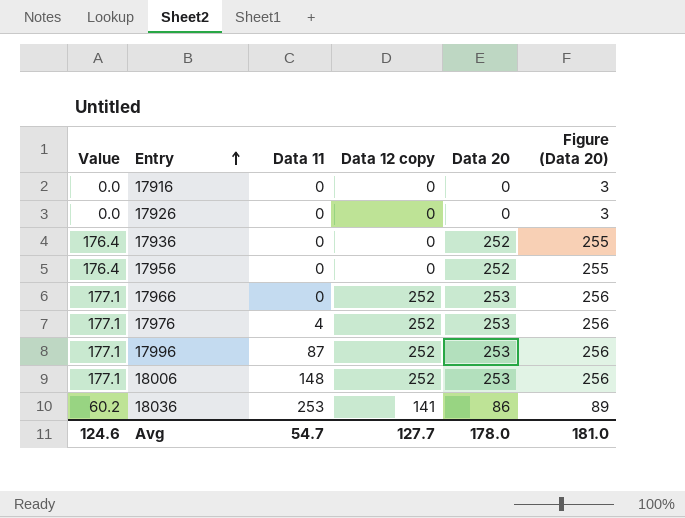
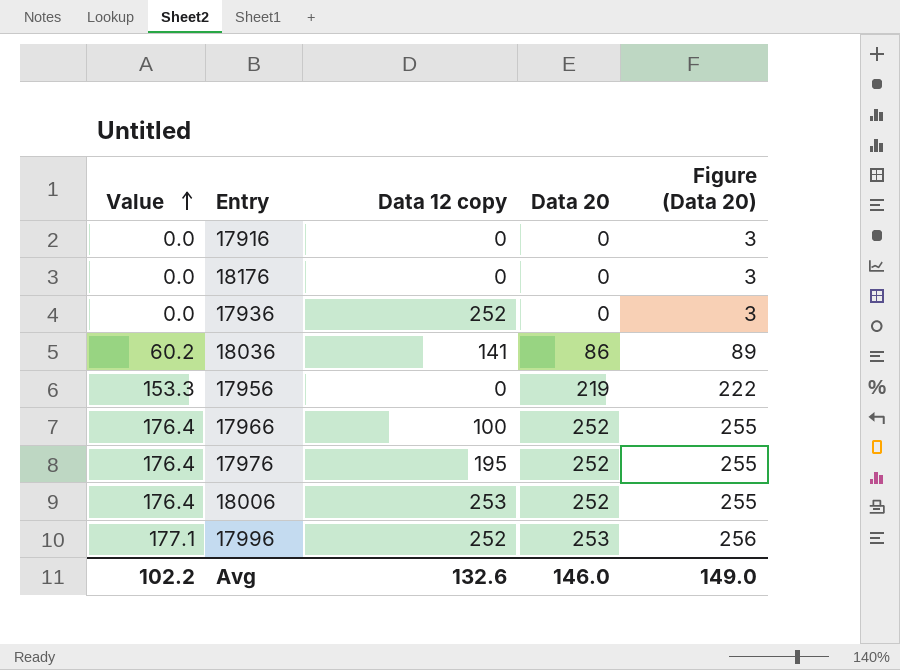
row order: Entry ascending -> Value ascending
column Data 11 | position: 3 -> none
row 17926: 0.0 | 0 | 0 | 0 | 3 -> none
row 18176: none -> 0.0 | 0 | 0 | 3
17936 | Value: 176.4 -> 0.0
17936 | Data 12 copy: 0 -> 252
17936 | Data 20: 252 -> 0
17936 | Figure (Data 20): 255 -> 3
17956 | Value: 176.4 -> 153.3
17956 | Data 20: 252 -> 219
17956 | Figure (Data 20): 255 -> 222
17966 | Value: 177.1 -> 176.4
17966 | Data 12 copy: 252 -> 100
17966 | Data 20: 253 -> 252
17966 | Figure (Data 20): 256 -> 255
17976 | Value: 177.1 -> 176.4
17976 | Data 12 copy: 252 -> 195
17976 | Data 20: 253 -> 252
17976 | Figure (Data 20): 256 -> 255
18006 | Value: 177.1 -> 176.4
18006 | Data 12 copy: 252 -> 253
18006 | Data 20: 253 -> 252
18006 | Figure (Data 20): 256 -> 255
Avg | Value: 124.6 -> 102.2
Avg | Data 12 copy: 127.7 -> 132.6
Avg | Data 20: 178.0 -> 146.0
Avg | Figure (Data 20): 181.0 -> 149.0

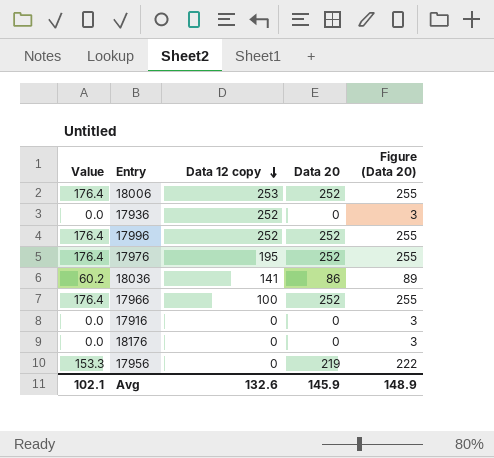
row order: Value ascending -> Data 12 copy descending
17996 | Value: 177.1 -> 176.4
17996 | Data 20: 253 -> 252
17996 | Figure (Data 20): 256 -> 255
Avg | Value: 102.2 -> 102.1
Avg | Data 20: 146.0 -> 145.9
Avg | Figure (Data 20): 149.0 -> 148.9

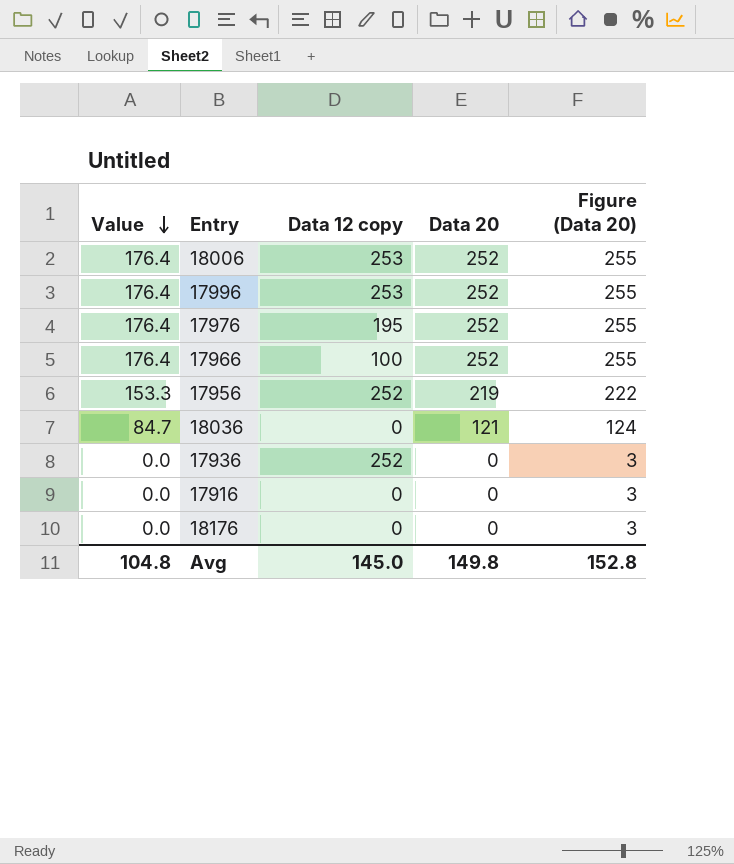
row order: Data 12 copy descending -> Value descending
17996 | Data 12 copy: 252 -> 253
17956 | Data 12 copy: 0 -> 252
18036 | Value: 60.2 -> 84.7
18036 | Data 12 copy: 141 -> 0
18036 | Data 20: 86 -> 121
18036 | Figure (Data 20): 89 -> 124
Avg | Value: 102.1 -> 104.8
Avg | Data 12 copy: 132.6 -> 145.0
Avg | Data 20: 145.9 -> 149.8
Avg | Figure (Data 20): 148.9 -> 152.8

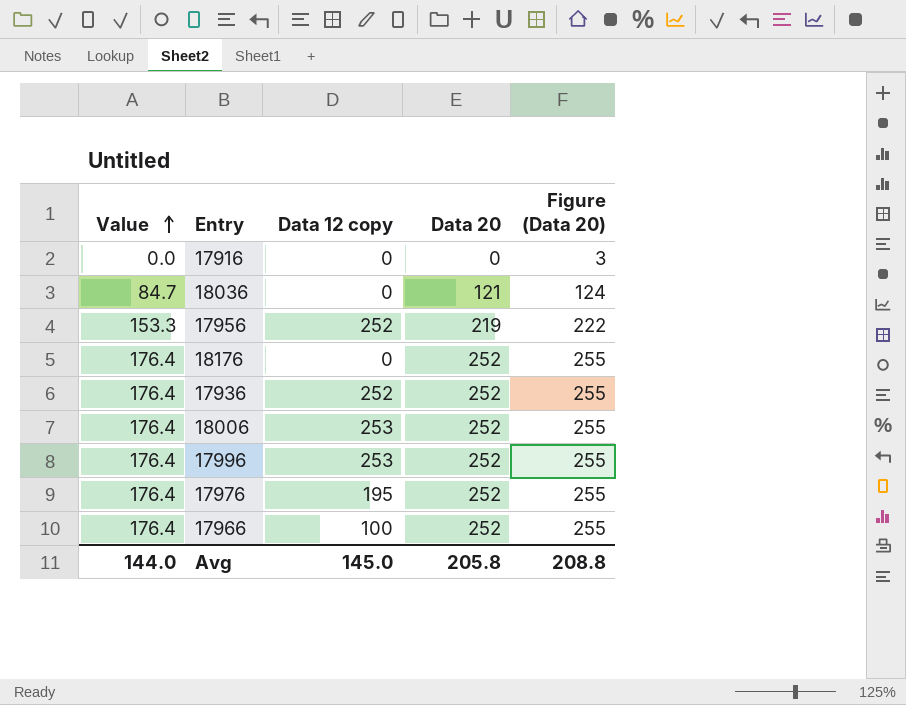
row order: Value descending -> Value ascending
18176 | Value: 0.0 -> 176.4
18176 | Data 20: 0 -> 252
18176 | Figure (Data 20): 3 -> 255
17936 | Value: 0.0 -> 176.4
17936 | Data 20: 0 -> 252
17936 | Figure (Data 20): 3 -> 255
Avg | Value: 104.8 -> 144.0
Avg | Data 20: 149.8 -> 205.8
Avg | Figure (Data 20): 152.8 -> 208.8

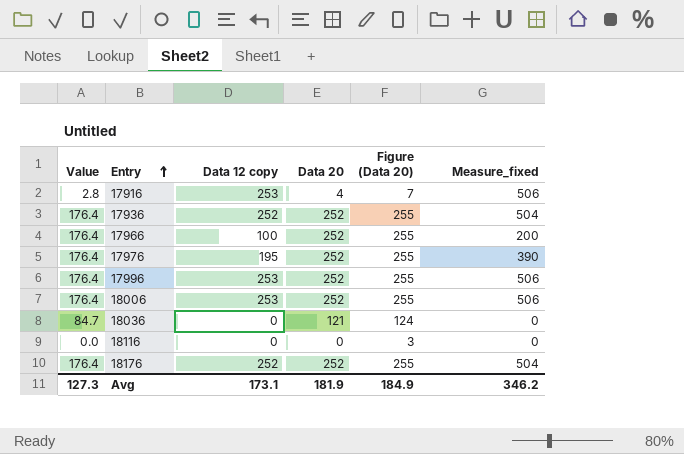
row order: Value ascending -> Entry ascending
column Measure_fixed | formula: none -> [Data 12 copy] * 2
row 17956: 153.3 | 252 | 219 | 222 -> none
17916 | Value: 0.0 -> 2.8
17916 | Data 12 copy: 0 -> 253
17916 | Data 20: 0 -> 4
17916 | Figure (Data 20): 3 -> 7
row 18116: none -> 0.0 | 0 | 0 | 3 | 0
18176 | Data 12 copy: 0 -> 252
Avg | Value: 144.0 -> 127.3
Avg | Data 12 copy: 145.0 -> 173.1
Avg | Data 20: 205.8 -> 181.9
Avg | Figure (Data 20): 208.8 -> 184.9

